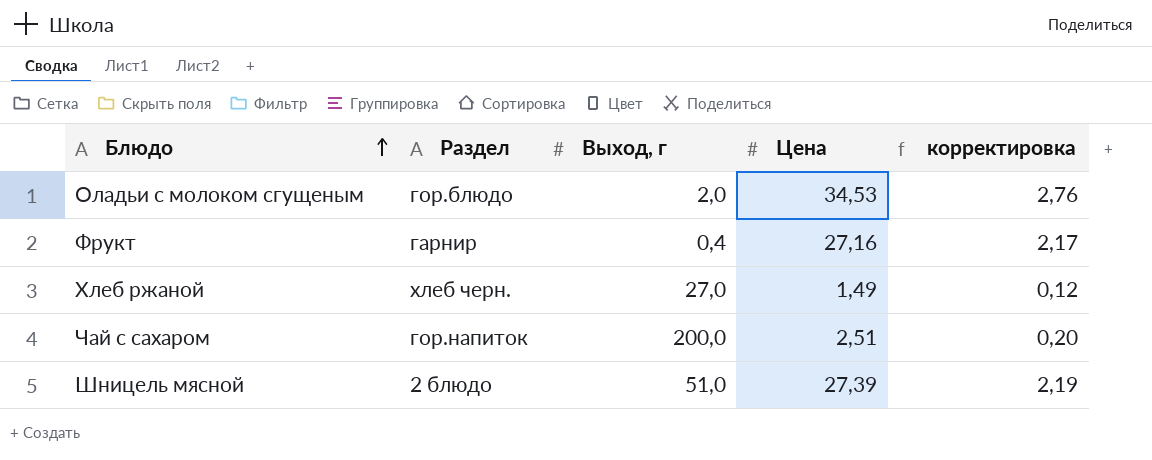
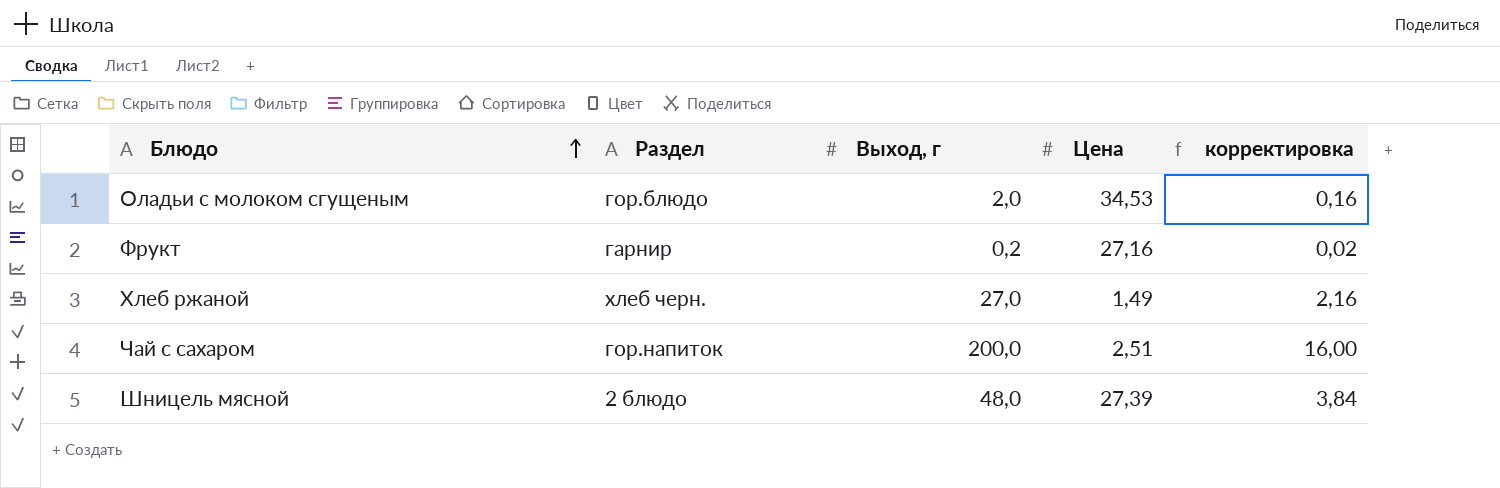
column корректировка | formula: [Цена] * 0,08 -> [Выход, г] * 0,08
Фрукт | Выход, г: 0,4 -> 0,2
Шницель мясной | Выход, г: 51,0 -> 48,0

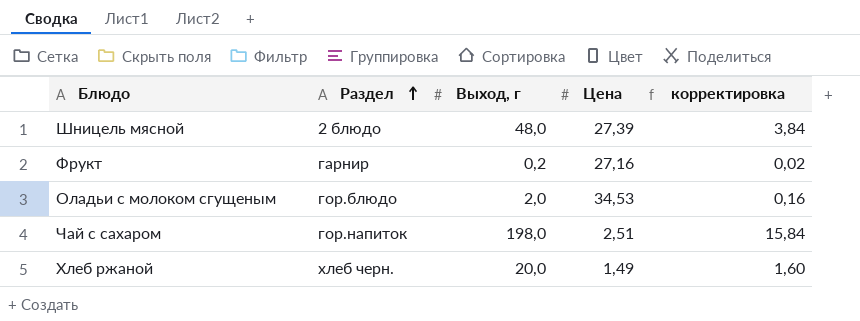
row order: Блюдо ascending -> Раздел ascending
Чай с сахаром | Выход, г: 200,0 -> 198,0
Чай с сахаром | корректировка: 16,00 -> 15,84
Хлеб ржаной | Выход, г: 27,0 -> 20,0
Хлеб ржаной | корректировка: 2,16 -> 1,60

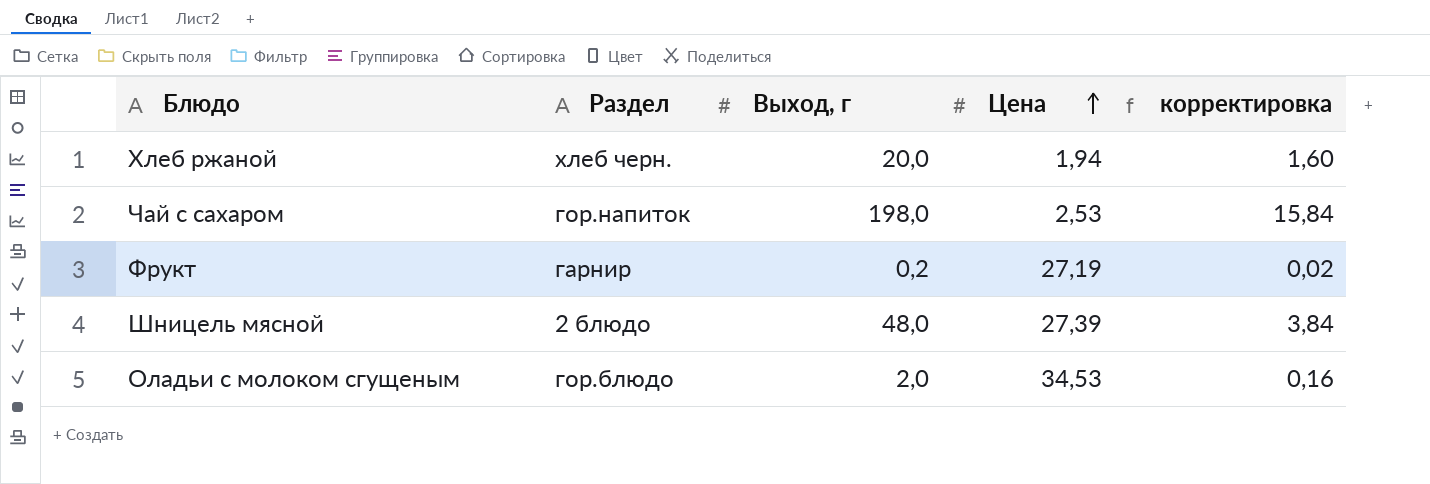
row order: Раздел ascending -> Цена ascending
Хлеб ржаной | Цена: 1,49 -> 1,94
Чай с сахаром | Цена: 2,51 -> 2,53
Фрукт | Цена: 27,16 -> 27,19

